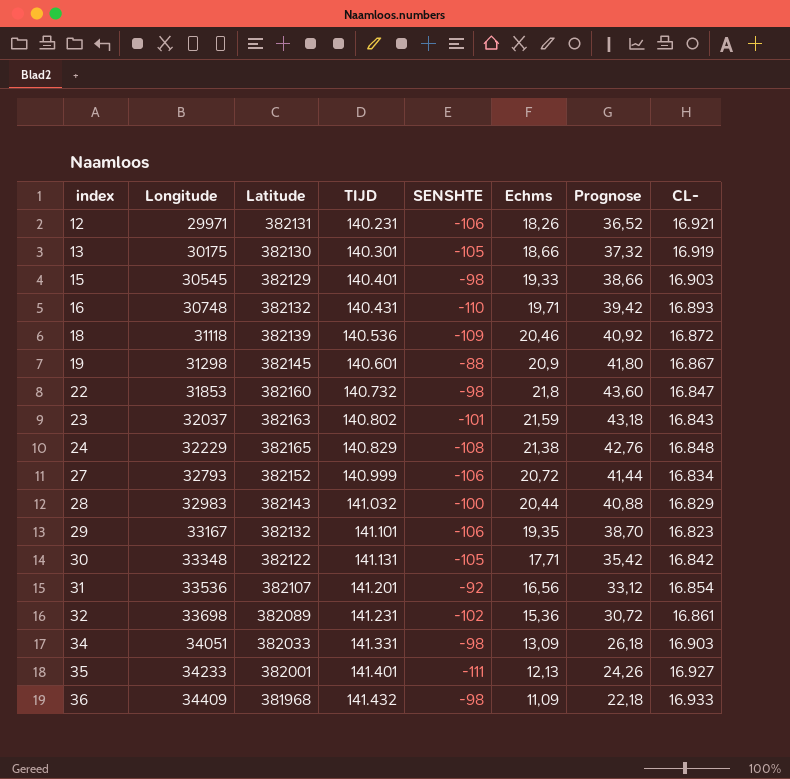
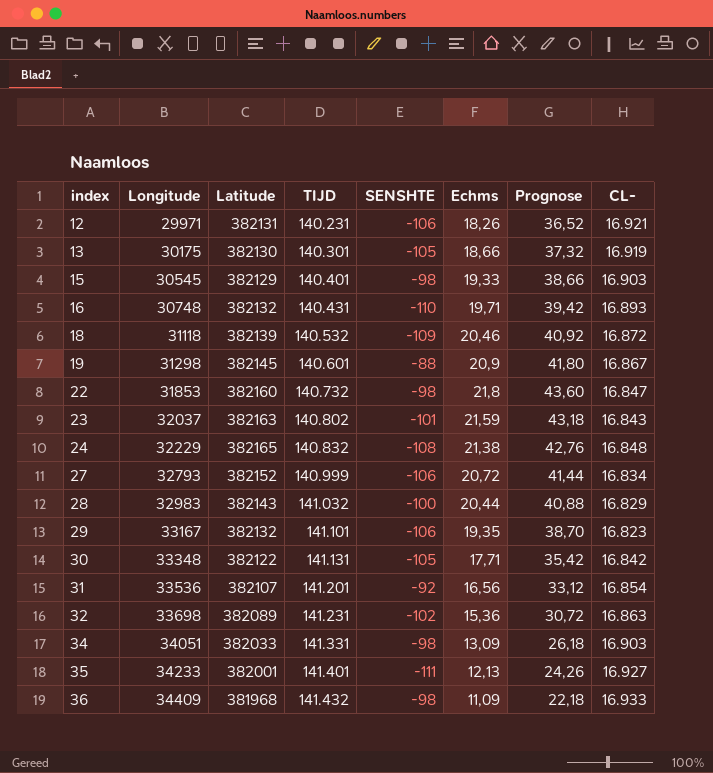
18 | TIJD: 140.536 -> 140.532
24 | TIJD: 140.829 -> 140.832
32 | CL-: 16.861 -> 16.863

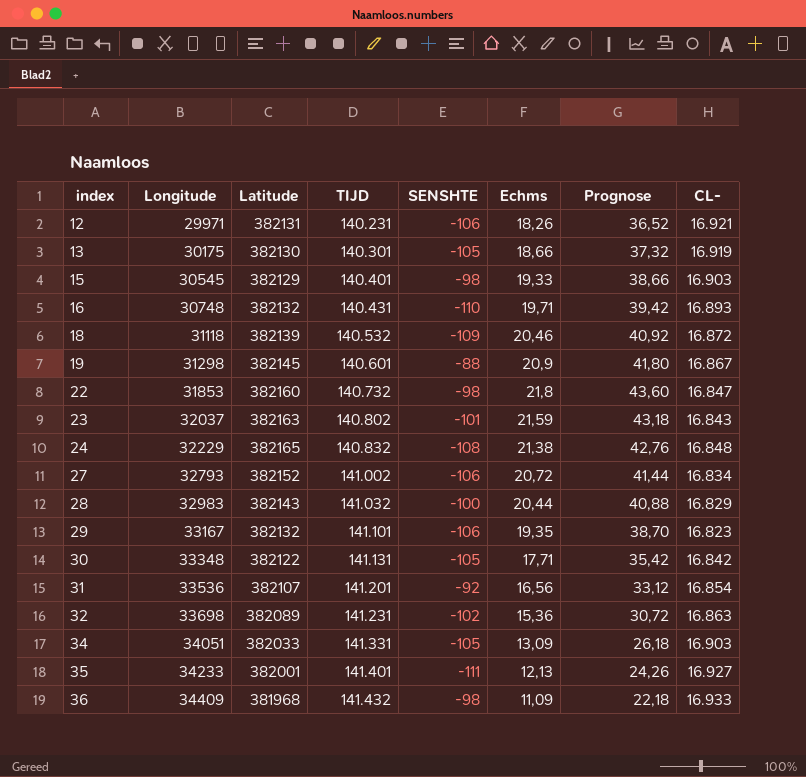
27 | TIJD: 140.999 -> 141.002
34 | SENSHTE: -98 -> -105

